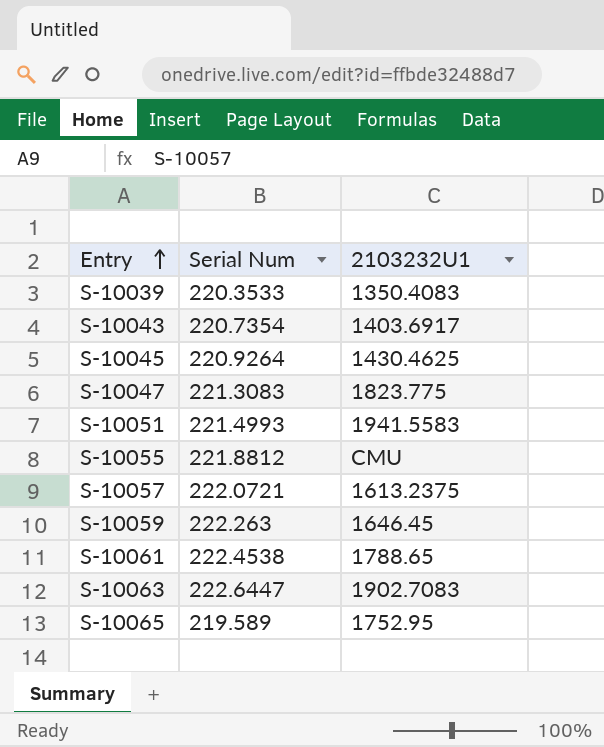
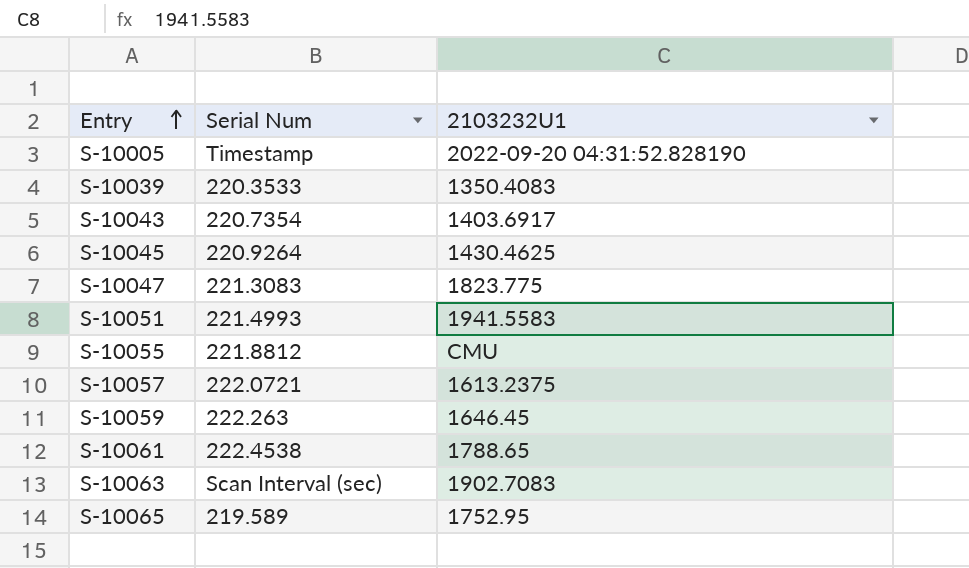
row S-10005: none -> Timestamp | 2022-09-20 04:31:52.828190
S-10063 | Serial Num: 222.6447 -> Scan Interval (sec)

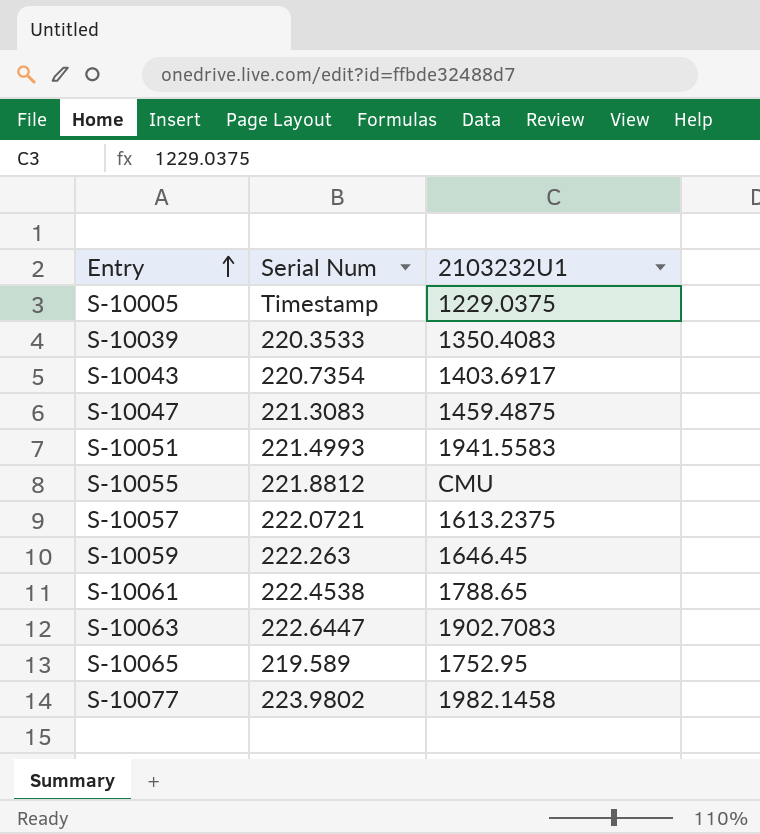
row S-10045: 220.9264 | 1430.4625 -> none
S-10005 | 2103232U1: 2022-09-20 04:31:52.828190 -> 1229.0375
S-10047 | 2103232U1: 1823.775 -> 1459.4875
S-10063 | Serial Num: Scan Interval (sec) -> 222.6447
row S-10077: none -> 223.9802 | 1982.1458

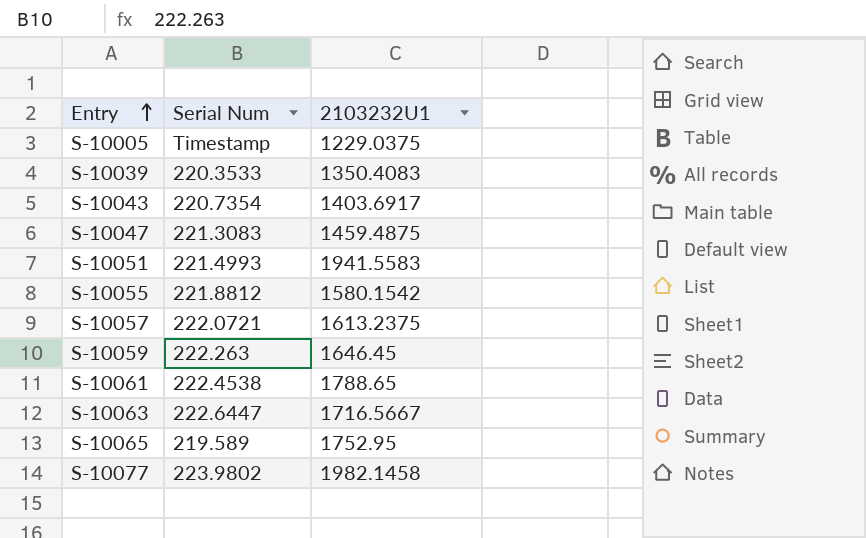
S-10055 | 2103232U1: CMU -> 1580.1542
S-10063 | 2103232U1: 1902.7083 -> 1716.5667

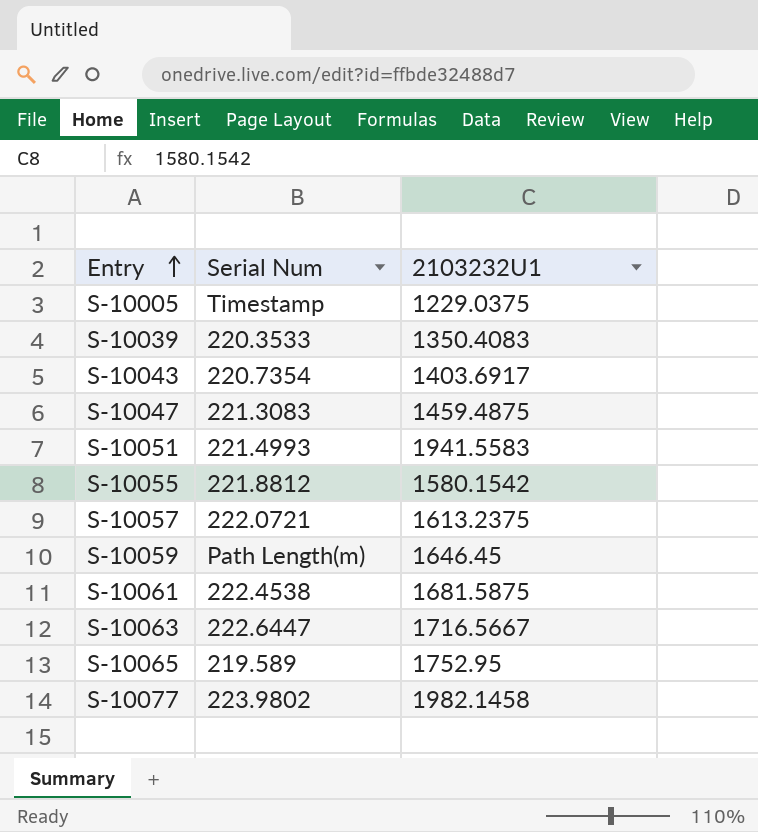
S-10059 | Serial Num: 222.263 -> Path Length(m)
S-10061 | 2103232U1: 1788.65 -> 1681.5875

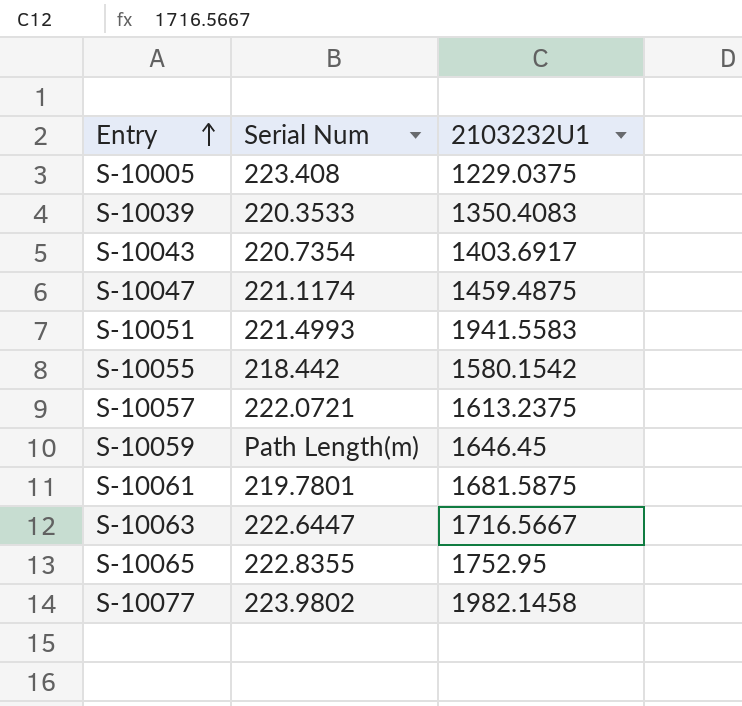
S-10005 | Serial Num: Timestamp -> 223.408
S-10047 | Serial Num: 221.3083 -> 221.1174
S-10055 | Serial Num: 221.8812 -> 218.442
S-10061 | Serial Num: 222.4538 -> 219.7801
S-10065 | Serial Num: 219.589 -> 222.8355

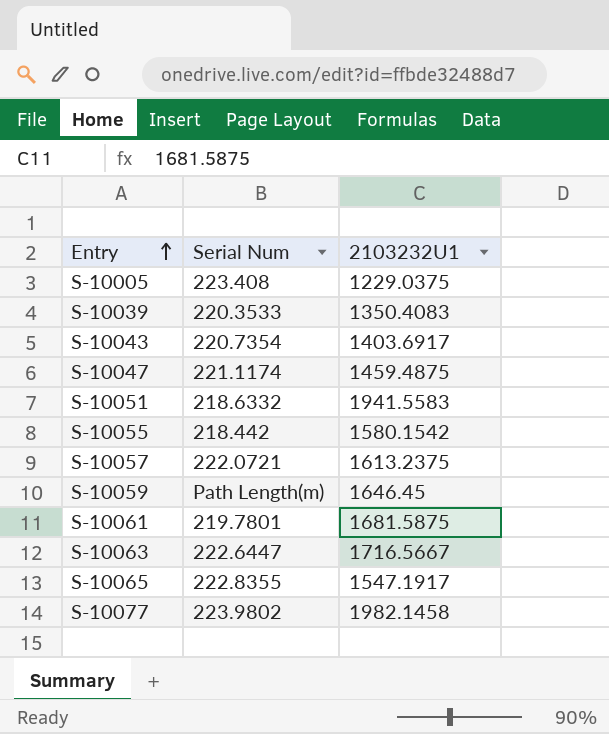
S-10051 | Serial Num: 221.4993 -> 218.6332
S-10065 | 2103232U1: 1752.95 -> 1547.1917

